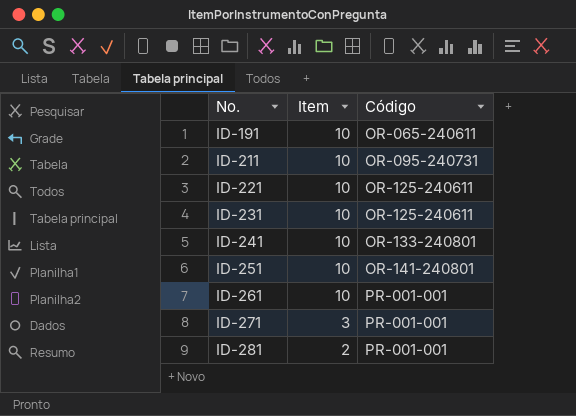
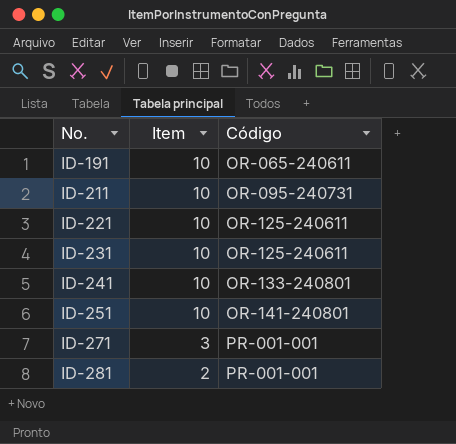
row ID-261: 10 | PR-001-001 -> none

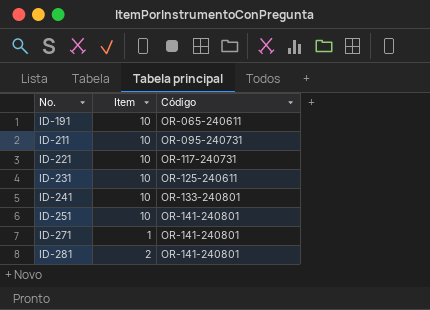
ID-221 | Código: OR-125-240611 -> OR-117-240731
ID-271 | Item: 3 -> 1
ID-271 | Código: PR-001-001 -> OR-141-240801
ID-281 | Código: PR-001-001 -> OR-141-240801

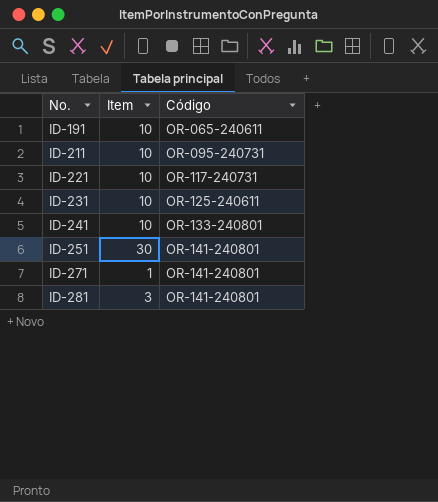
ID-251 | Item: 10 -> 30
ID-281 | Item: 2 -> 3

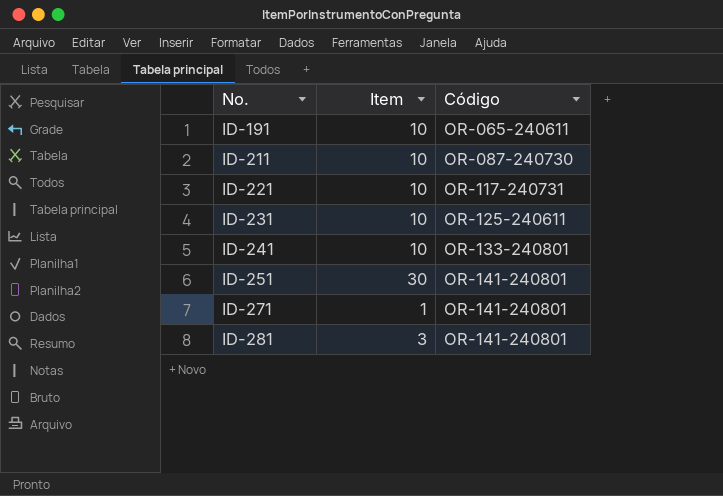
ID-211 | Código: OR-095-240731 -> OR-087-240730

